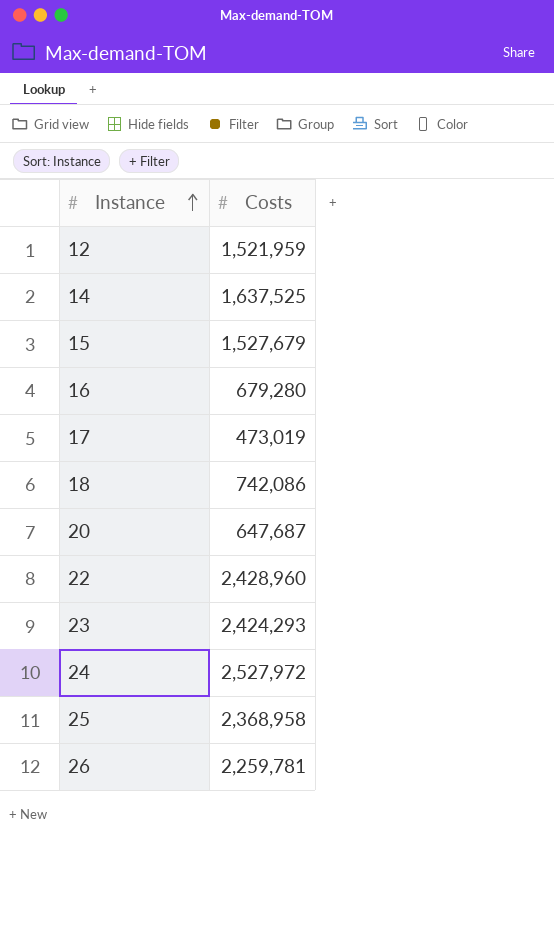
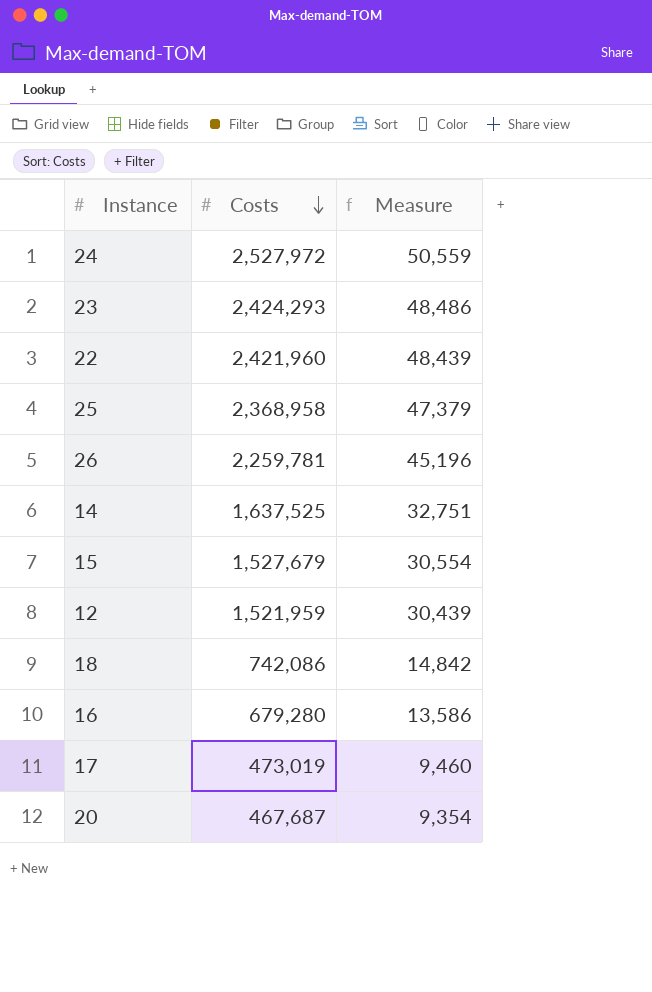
row order: Instance ascending -> Costs descending
column Measure | formula: none -> [Costs] * 0.02
22 | Costs: 2,428,960 -> 2,421,960
20 | Costs: 647,687 -> 467,687

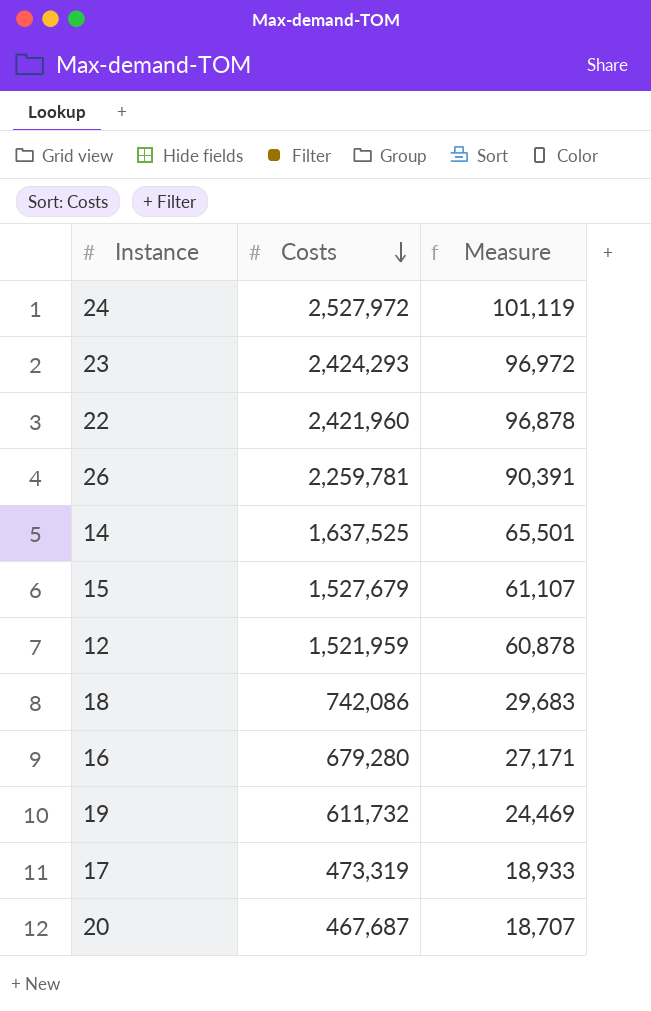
column Measure | formula: [Costs] * 0.02 -> [Costs] * 0.04
row 25: 2,368,958 | 47,379 -> none
row 19: none -> 611,732 | 24,469
17 | Costs: 473,019 -> 473,319

